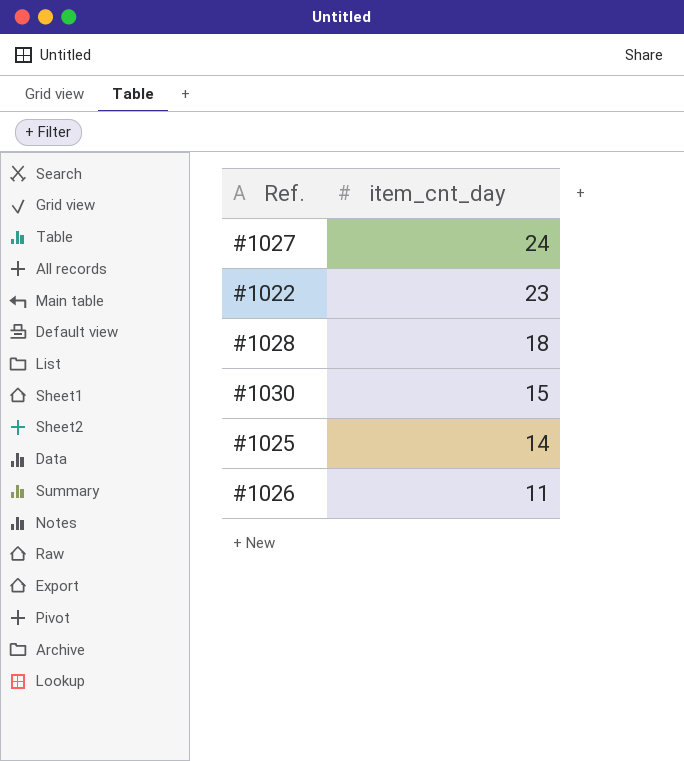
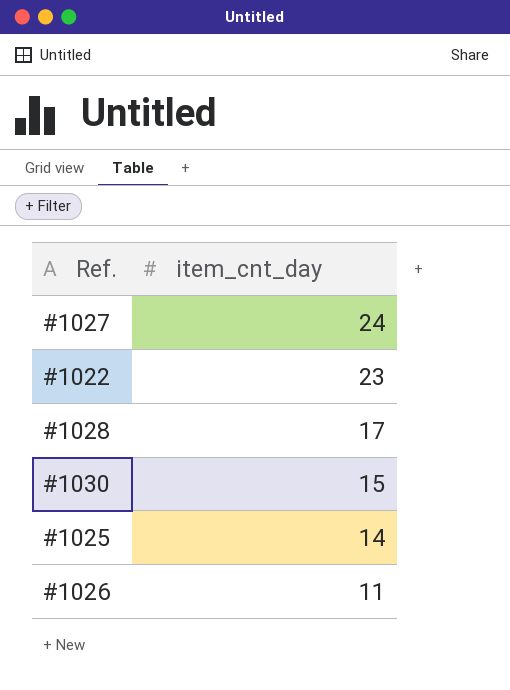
#1028 | item_cnt_day: 18 -> 17

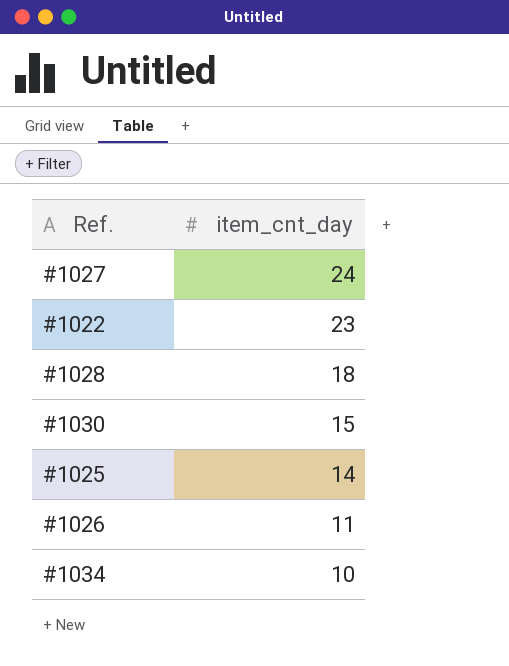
#1028 | item_cnt_day: 17 -> 18
row #1034: none -> 10

